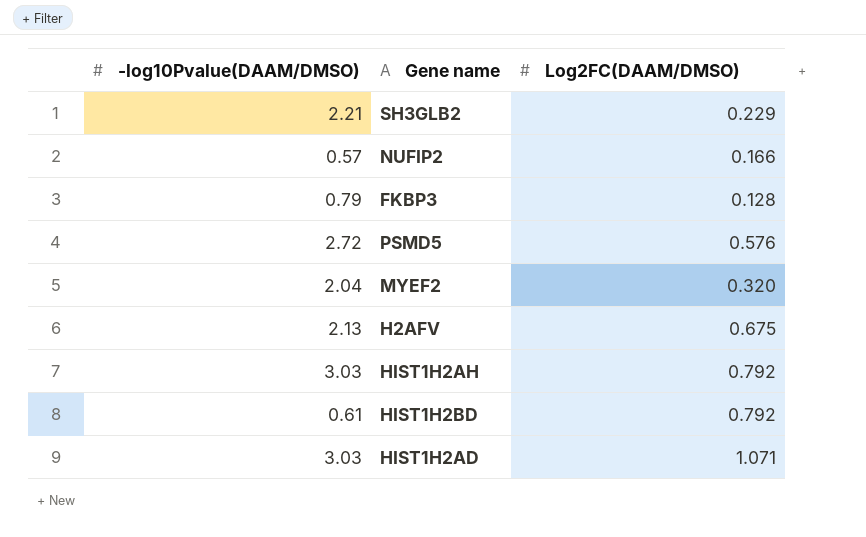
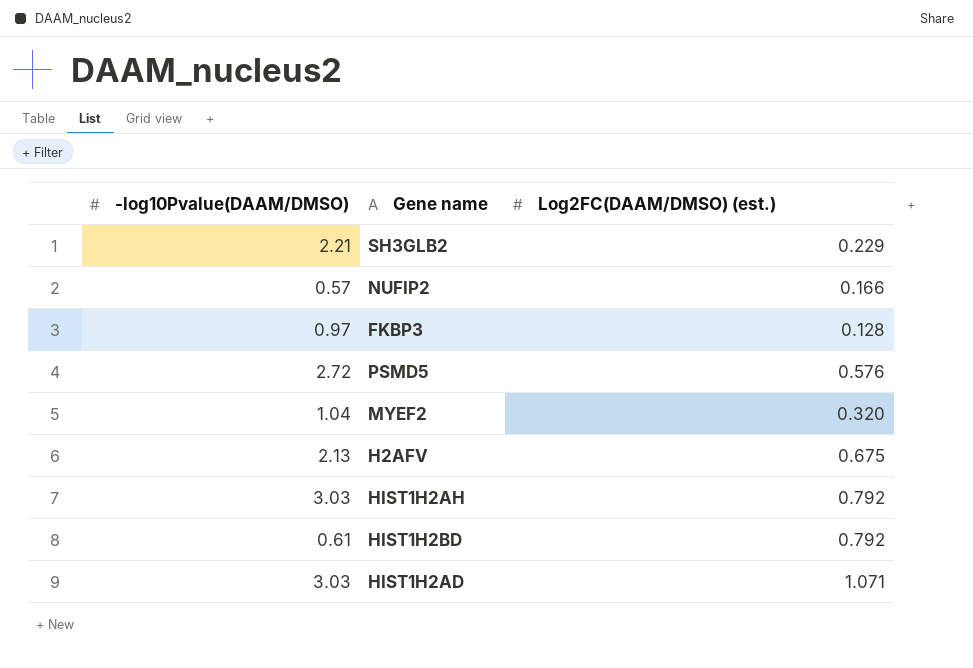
column name: Log2FC(DAAM/DMSO) -> Log2FC(DAAM/DMSO) (est.)
FKBP3 | -log10Pvalue(DAAM/DMSO): 0.79 -> 0.97
MYEF2 | -log10Pvalue(DAAM/DMSO): 2.04 -> 1.04

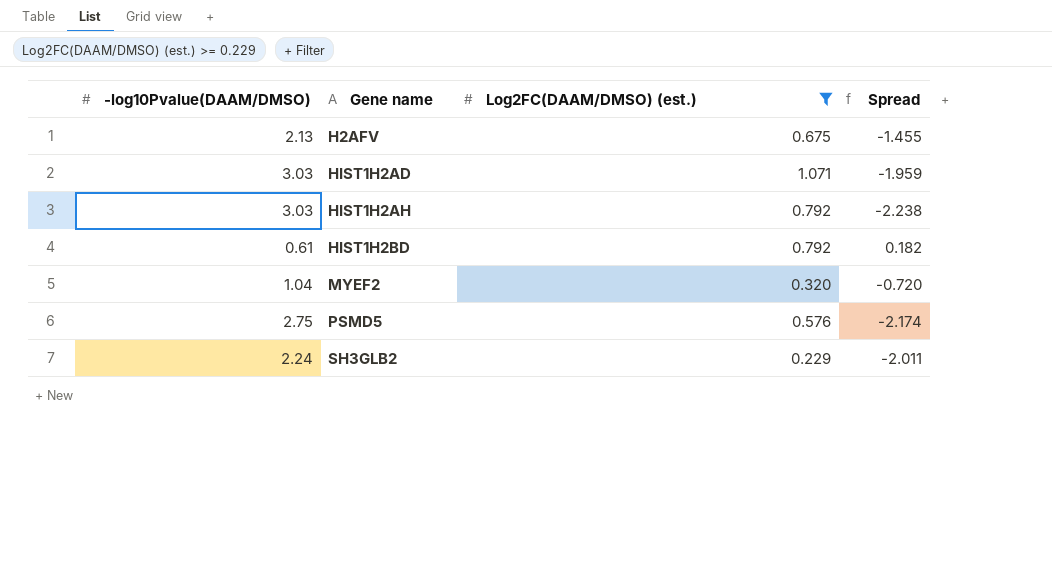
filter: none -> Log2FC(DAAM/DMSO) (est.) >= 0.229
row order: none -> Gene name ascending
column Spread | formula: none -> [Log2FC(DAAM/DMSO) (est.)] - [-log10Pvalue(DAAM/DMSO)]
PSMD5 | -log10Pvalue(DAAM/DMSO): 2.72 -> 2.75
SH3GLB2 | -log10Pvalue(DAAM/DMSO): 2.21 -> 2.24

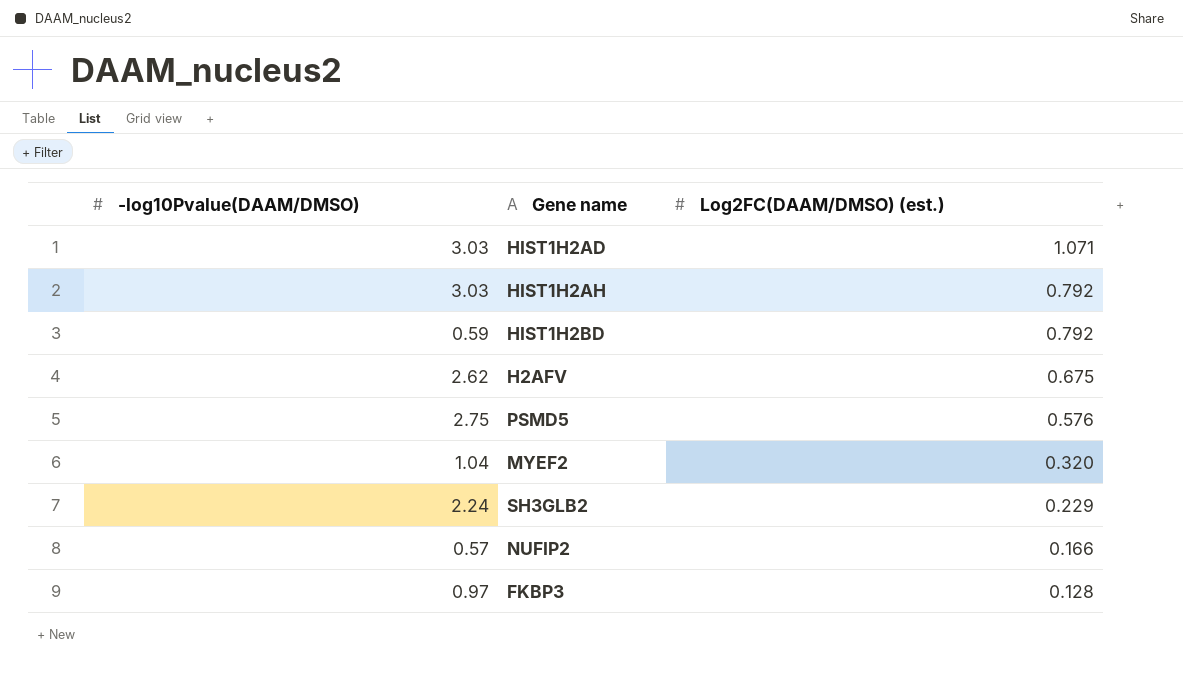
filter: Log2FC(DAAM/DMSO) (est.) >= 0.229 -> none
row order: Gene name ascending -> Log2FC(DAAM/DMSO) (est.) descending
column Spread | formula: [Log2FC(DAAM/DMSO) (est.)] - [-log10Pvalue(DAAM/DMSO)] -> none
HIST1H2BD | -log10Pvalue(DAAM/DMSO): 0.61 -> 0.59
H2AFV | -log10Pvalue(DAAM/DMSO): 2.13 -> 2.62

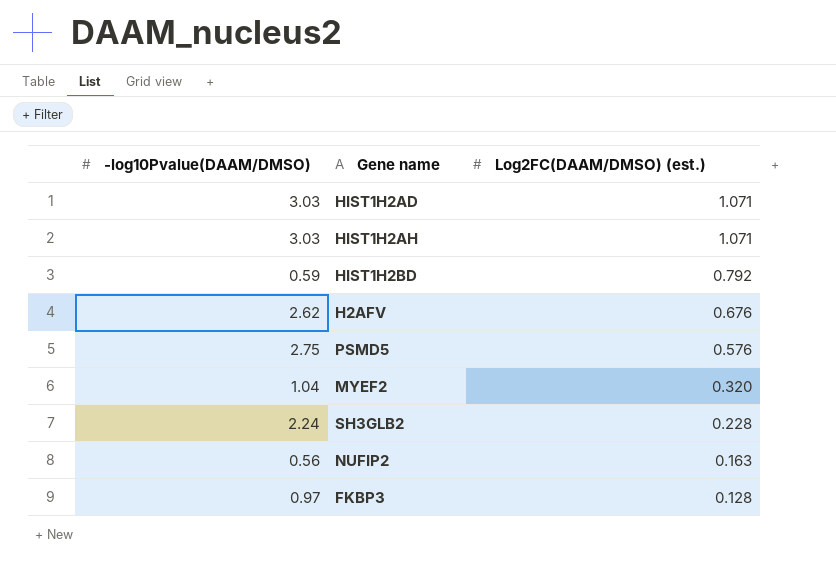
HIST1H2AH | Log2FC(DAAM/DMSO) (est.): 0.792 -> 1.071
H2AFV | Log2FC(DAAM/DMSO) (est.): 0.675 -> 0.676
SH3GLB2 | Log2FC(DAAM/DMSO) (est.): 0.229 -> 0.228
NUFIP2 | -log10Pvalue(DAAM/DMSO): 0.57 -> 0.56
NUFIP2 | Log2FC(DAAM/DMSO) (est.): 0.166 -> 0.163

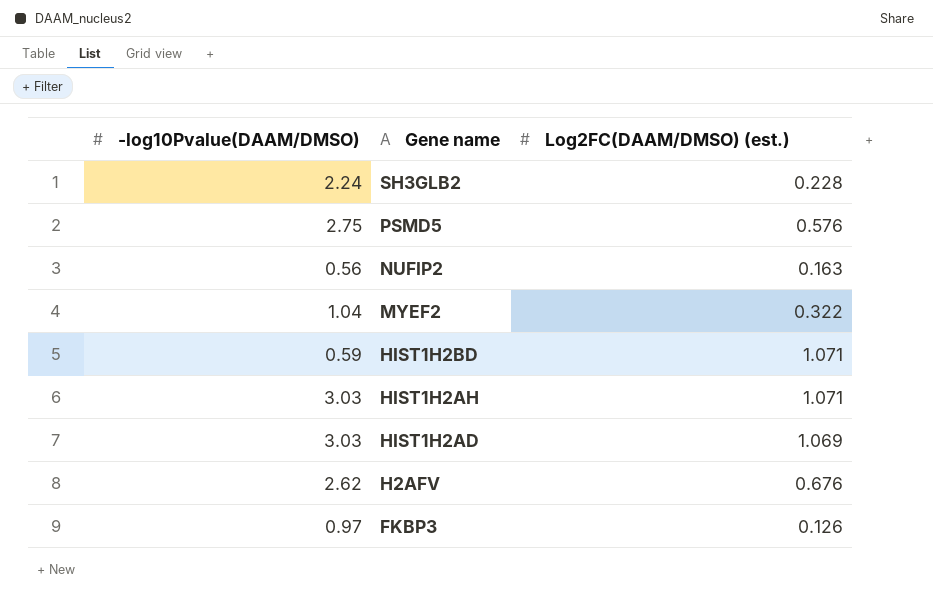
row order: Log2FC(DAAM/DMSO) (est.) descending -> Gene name descending
MYEF2 | Log2FC(DAAM/DMSO) (est.): 0.320 -> 0.322
HIST1H2BD | Log2FC(DAAM/DMSO) (est.): 0.792 -> 1.071
HIST1H2AD | Log2FC(DAAM/DMSO) (est.): 1.071 -> 1.069
FKBP3 | Log2FC(DAAM/DMSO) (est.): 0.128 -> 0.126

